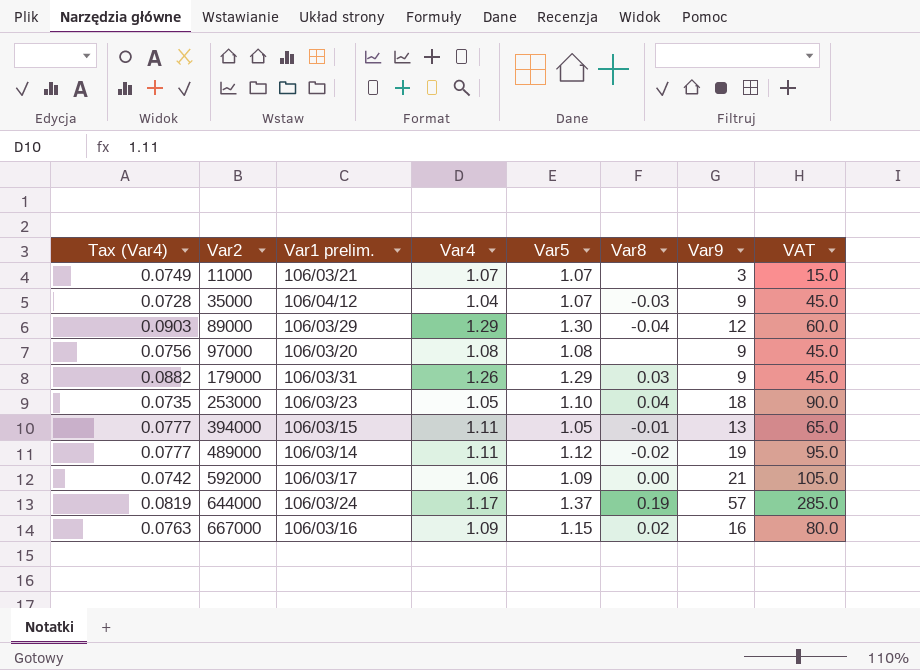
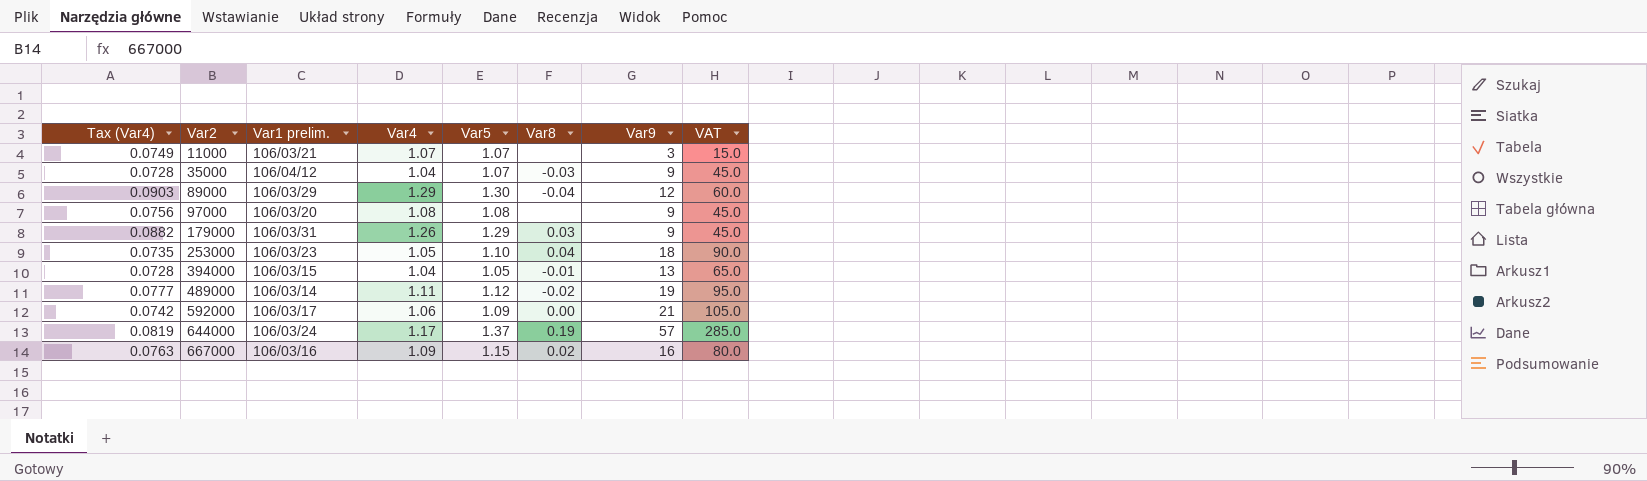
394000 | Tax (Var4): 0.0777 -> 0.0728
394000 | Var4: 1.11 -> 1.04

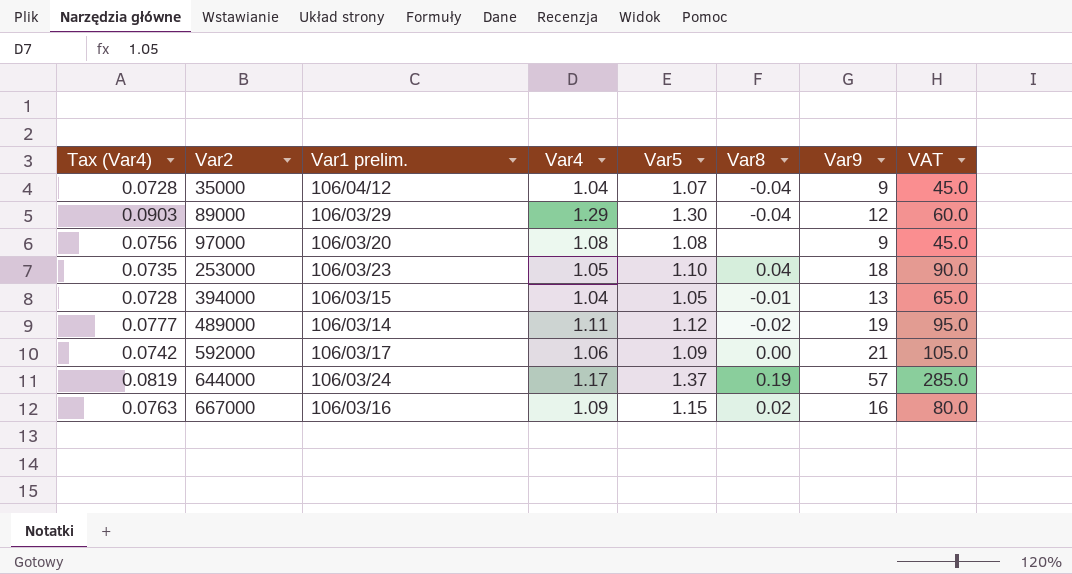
row 11000: 0.0749 | 106/03/21 | 1.07 | 1.07 | none | 3 | 15.0 -> none
row 179000: 0.0882 | 106/03/31 | 1.26 | 1.29 | 0.03 | 9 | 45.0 -> none
35000 | Var8: -0.03 -> -0.04

